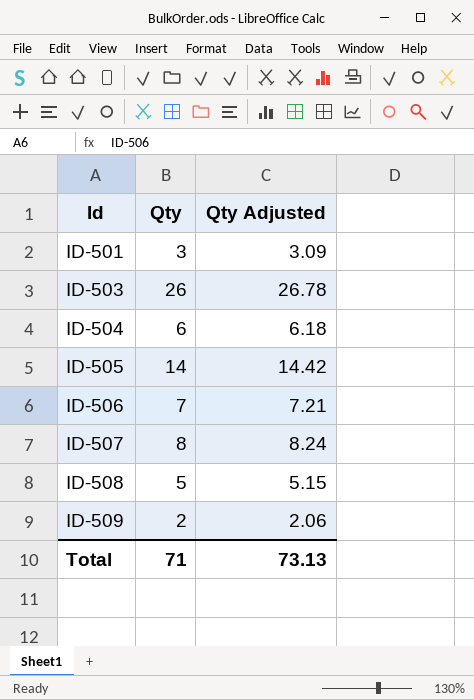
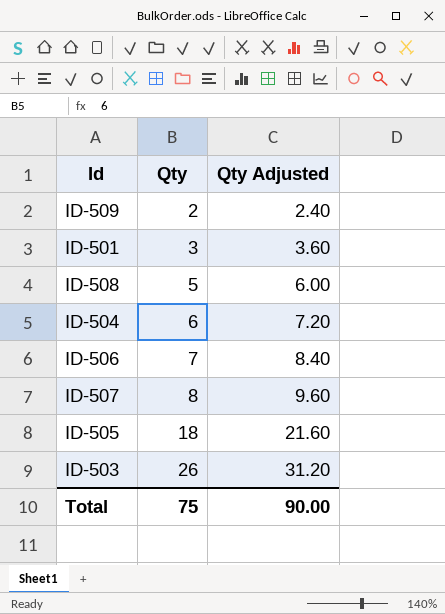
row order: Id ascending -> Qty ascending
column Qty Adjusted | formula: [Qty] * 1.03 -> [Qty] * 1.2
ID-505 | Qty: 14 -> 18
Total | Qty: 71 -> 75
Total | Qty Adjusted: 73.13 -> 90.00

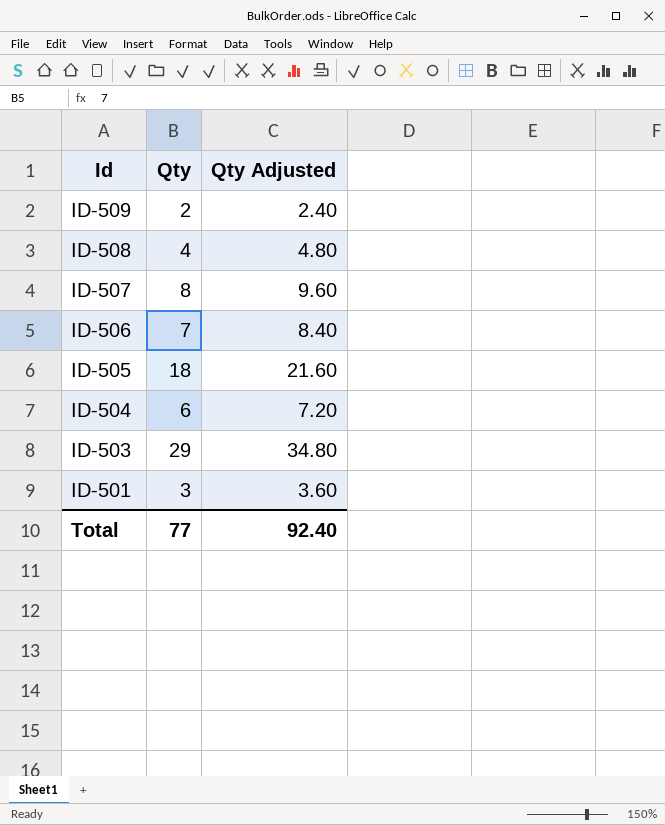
row order: Qty ascending -> Id descending
ID-508 | Qty: 5 -> 4
ID-508 | Qty Adjusted: 6.00 -> 4.80
ID-503 | Qty: 26 -> 29
ID-503 | Qty Adjusted: 31.20 -> 34.80
Total | Qty: 75 -> 77
Total | Qty Adjusted: 90.00 -> 92.40

